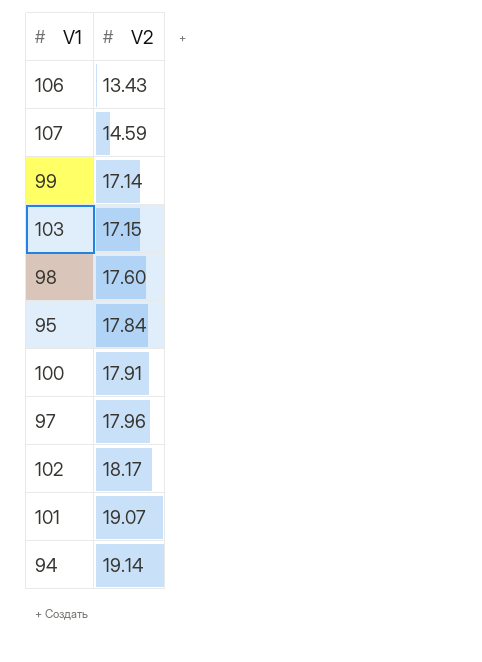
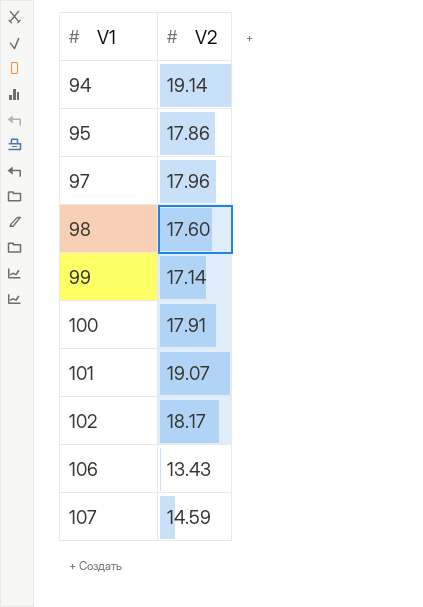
row order: V2 ascending -> V1 ascending
row 103: 17.15 -> none
95 | V2: 17.84 -> 17.86

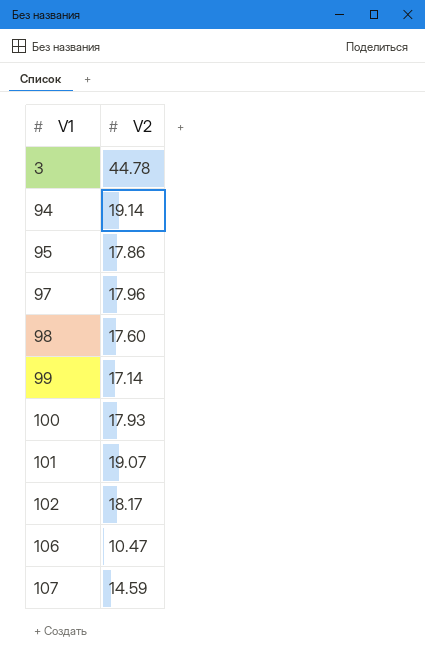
row 3: none -> 44.78
100 | V2: 17.91 -> 17.93
106 | V2: 13.43 -> 10.47

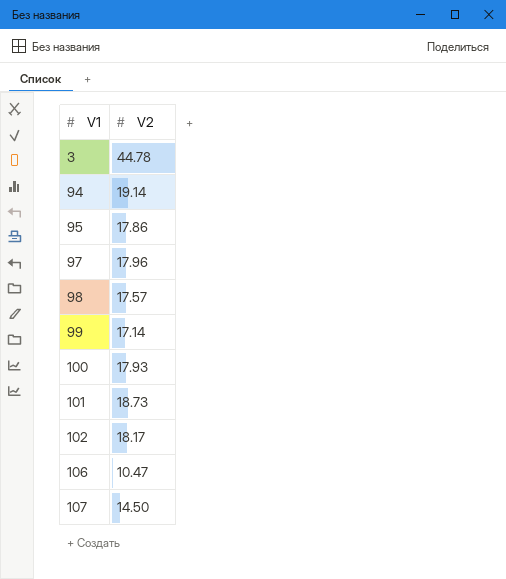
98 | V2: 17.60 -> 17.57
101 | V2: 19.07 -> 18.73
107 | V2: 14.59 -> 14.50

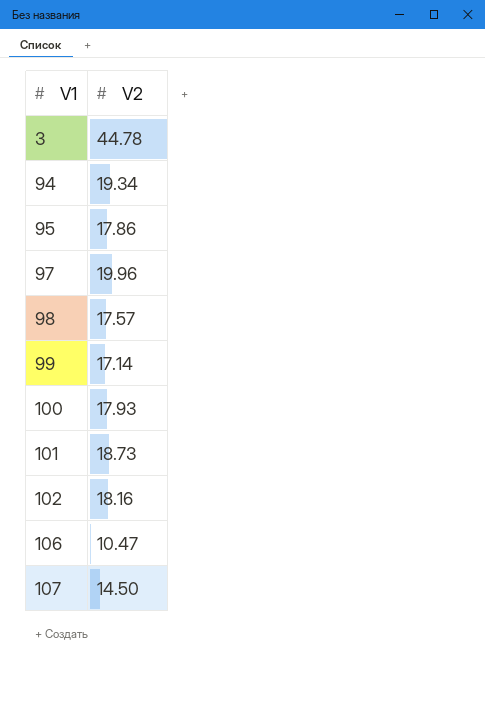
94 | V2: 19.14 -> 19.34
97 | V2: 17.96 -> 19.96
102 | V2: 18.17 -> 18.16

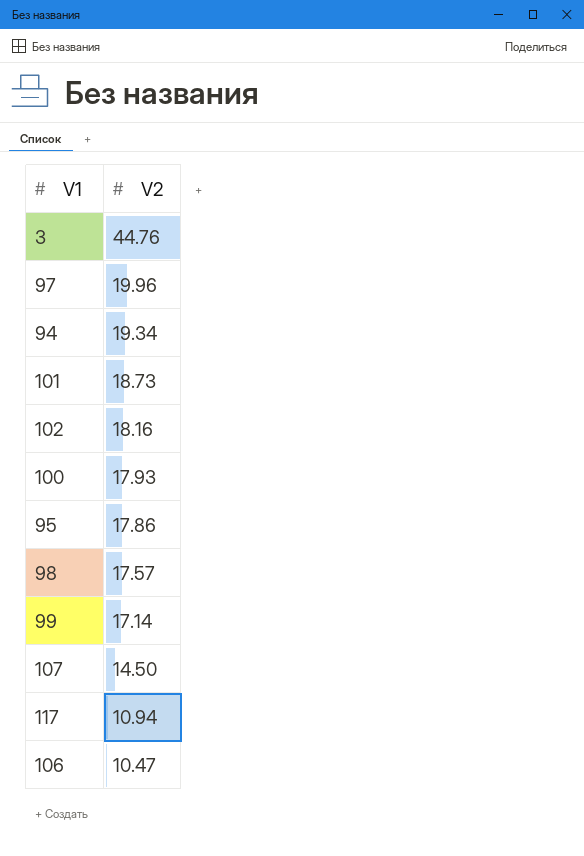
row order: V1 ascending -> V2 descending
3 | V2: 44.78 -> 44.76
row 117: none -> 10.94

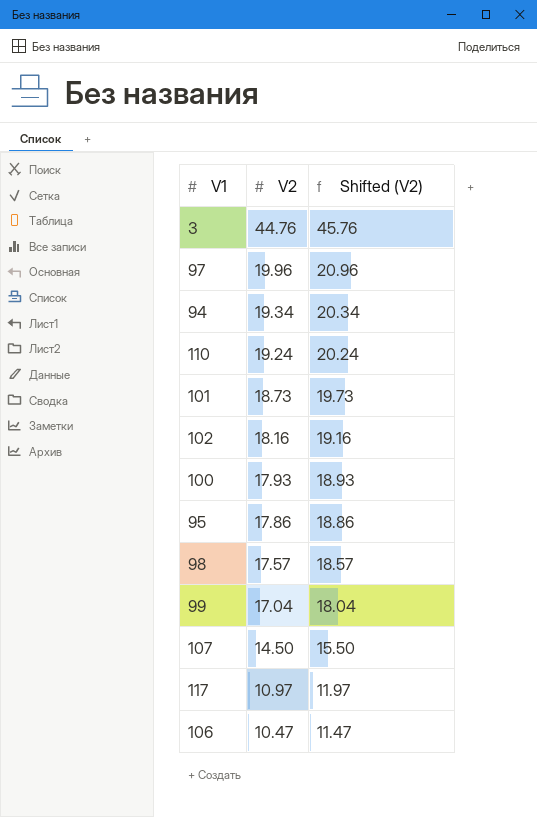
column Shifted (V2) | formula: none -> [V2] + 1
row 110: none -> 19.24 | 20.24
99 | V2: 17.14 -> 17.04
117 | V2: 10.94 -> 10.97

